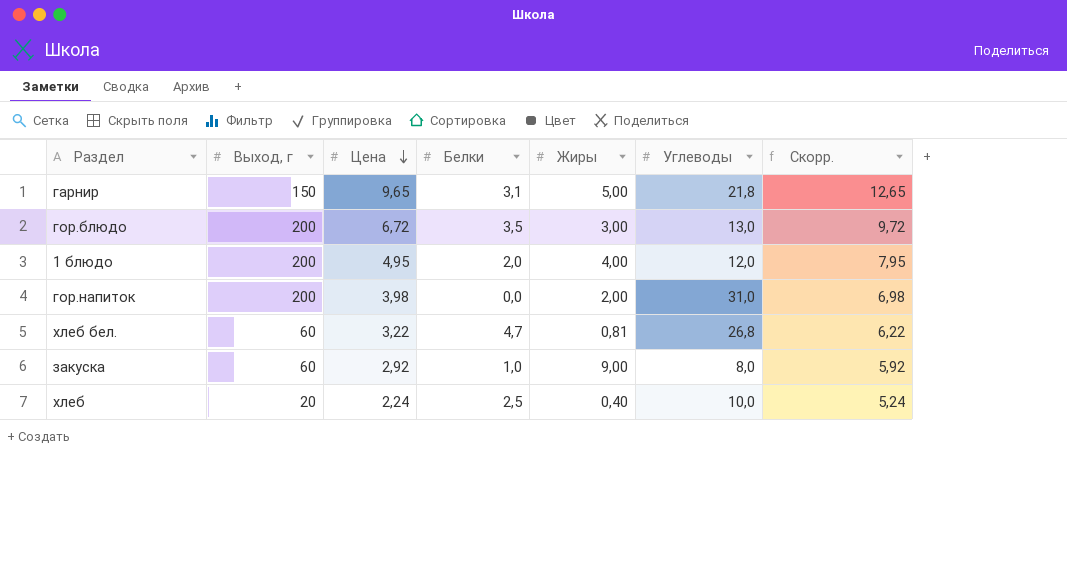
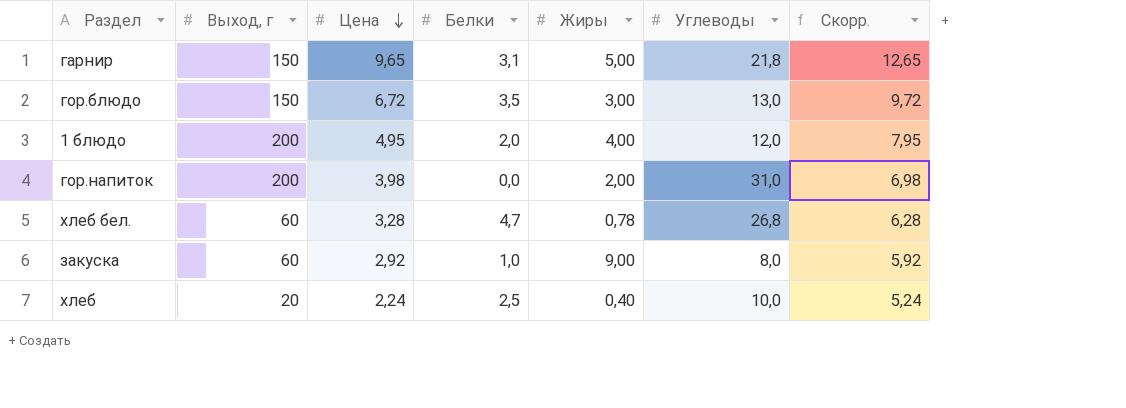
гор.блюдо | Выход, г: 200 -> 150
хлеб бел. | Цена: 3,22 -> 3,28
хлеб бел. | Жиры: 0,81 -> 0,78
хлеб бел. | Скорр.: 6,22 -> 6,28

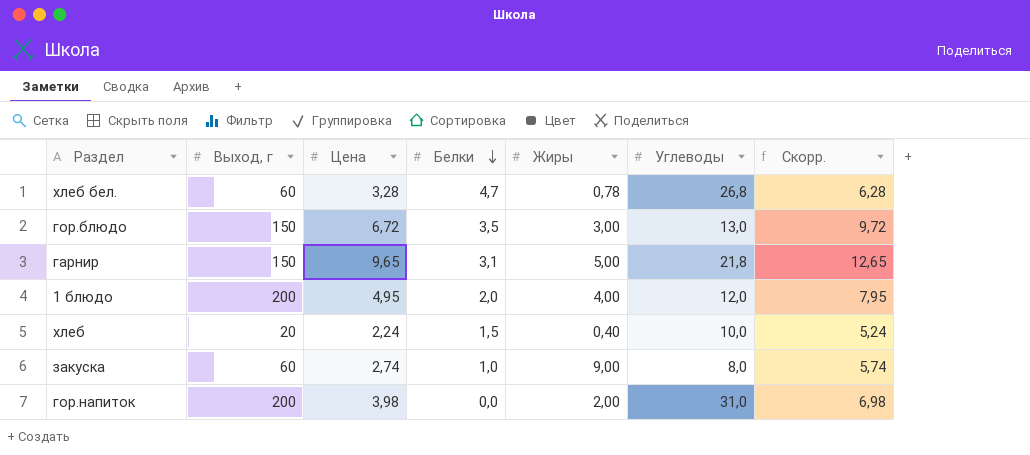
row order: Цена descending -> Белки descending
хлеб | Белки: 2,5 -> 1,5
закуска | Цена: 2,92 -> 2,74
закуска | Скорр.: 5,92 -> 5,74

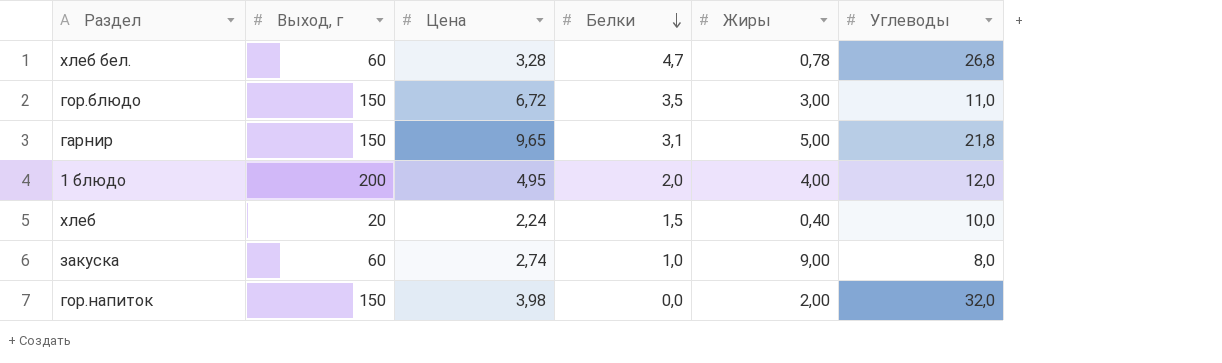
column Скорр. | formula: [Цена] + 3 -> none
гор.блюдо | Углеводы: 13,0 -> 11,0
гор.напиток | Выход, г: 200 -> 150
гор.напиток | Углеводы: 31,0 -> 32,0

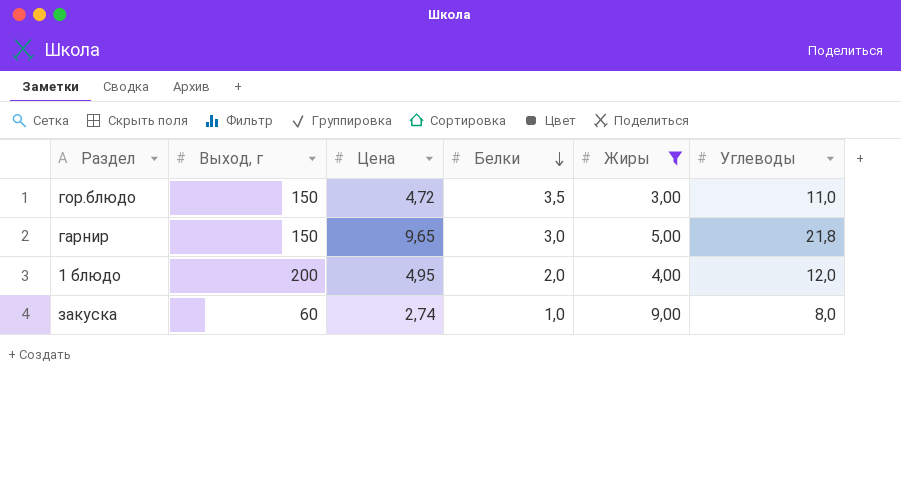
filter: none -> Жиры >= 3,00
гор.блюдо | Цена: 6,72 -> 4,72
гарнир | Белки: 3,1 -> 3,0

